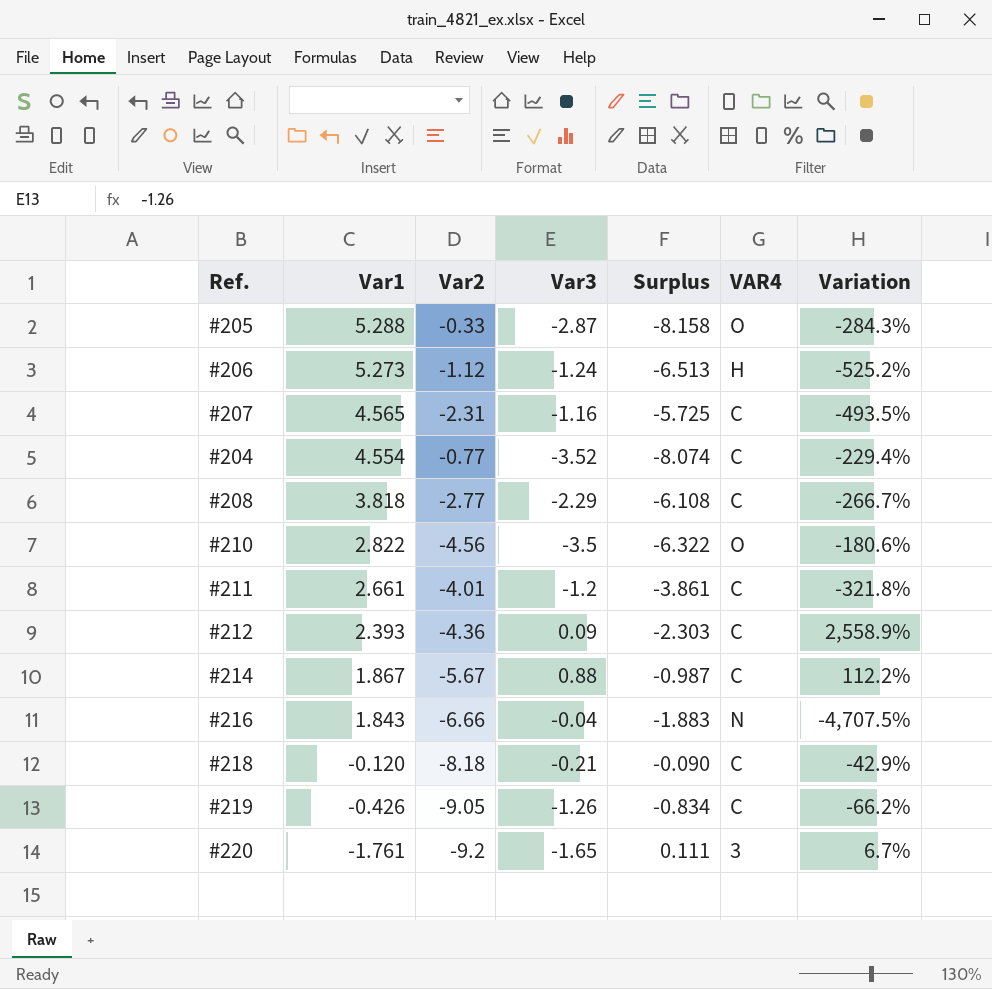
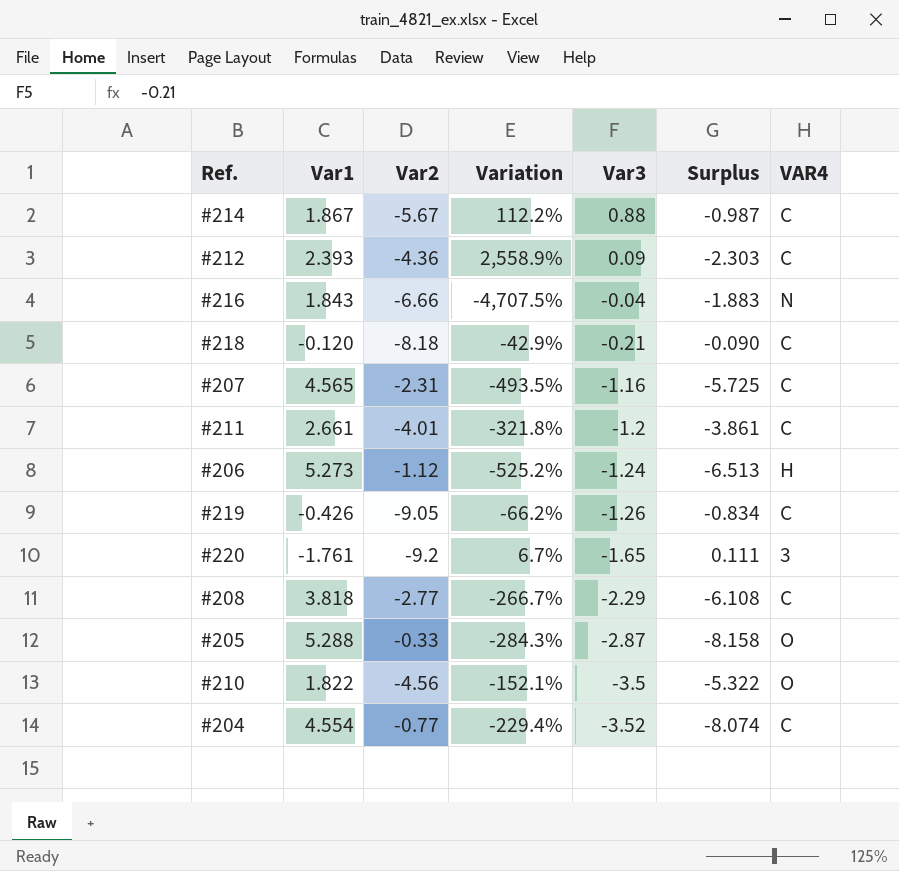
row order: Var1 descending -> Var3 descending
column Variation | position: 7 -> 4
#210 | Var1: 2.822 -> 1.822
#210 | Variation: -180.6% -> -152.1%
#210 | Surplus: -6.322 -> -5.322

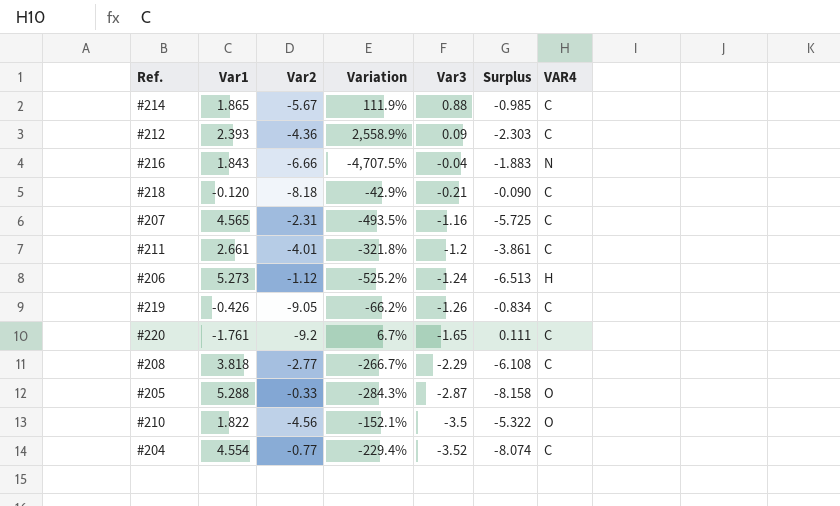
#214 | Var1: 1.867 -> 1.865
#214 | Variation: 112.2% -> 111.9%
#214 | Surplus: -0.987 -> -0.985
#220 | VAR4: 3 -> C

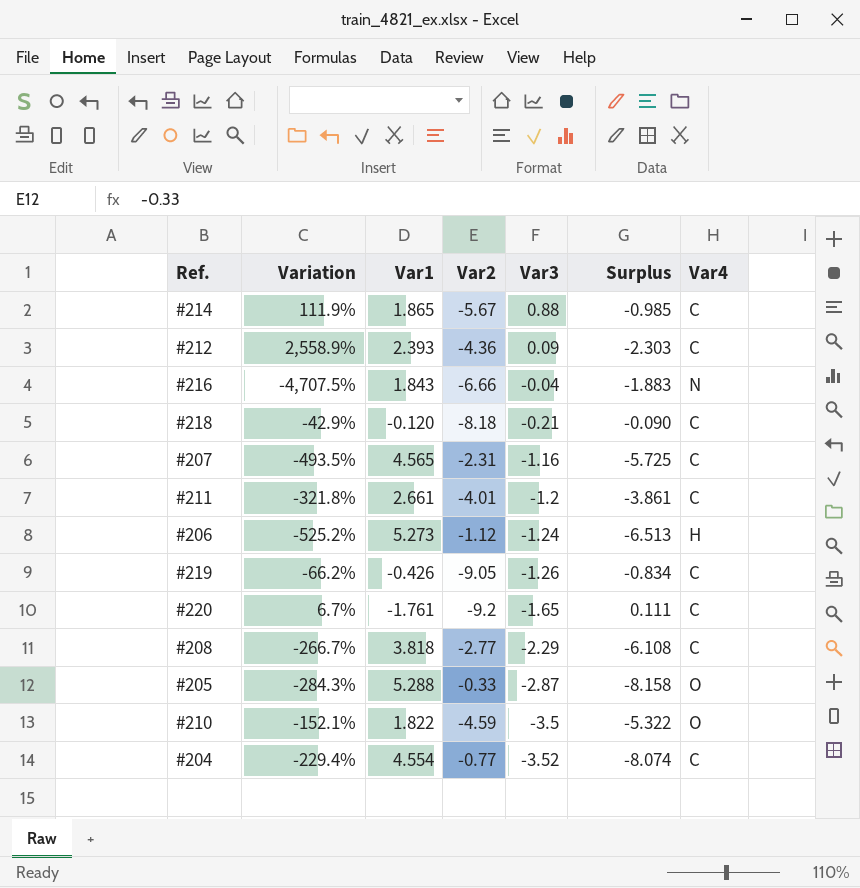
column Variation | position: 4 -> 2
column name: VAR4 -> Var4
#210 | Var2: -4.56 -> -4.59

